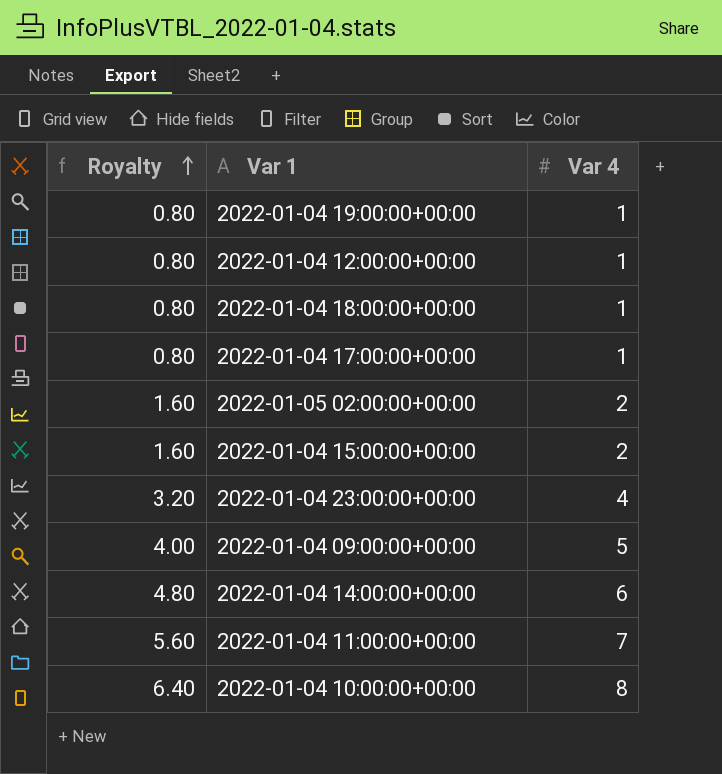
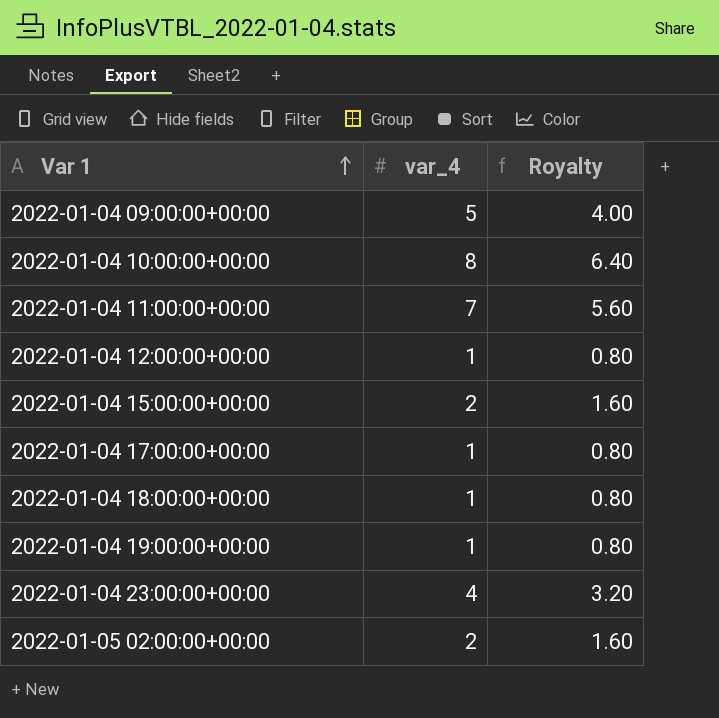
row order: Royalty ascending -> Var 1 ascending
column name: Var 4 -> var_4
column Royalty | position: 1 -> 3
row 2022-01-04 14:00:00+00:00: 4.80 | 6 -> none

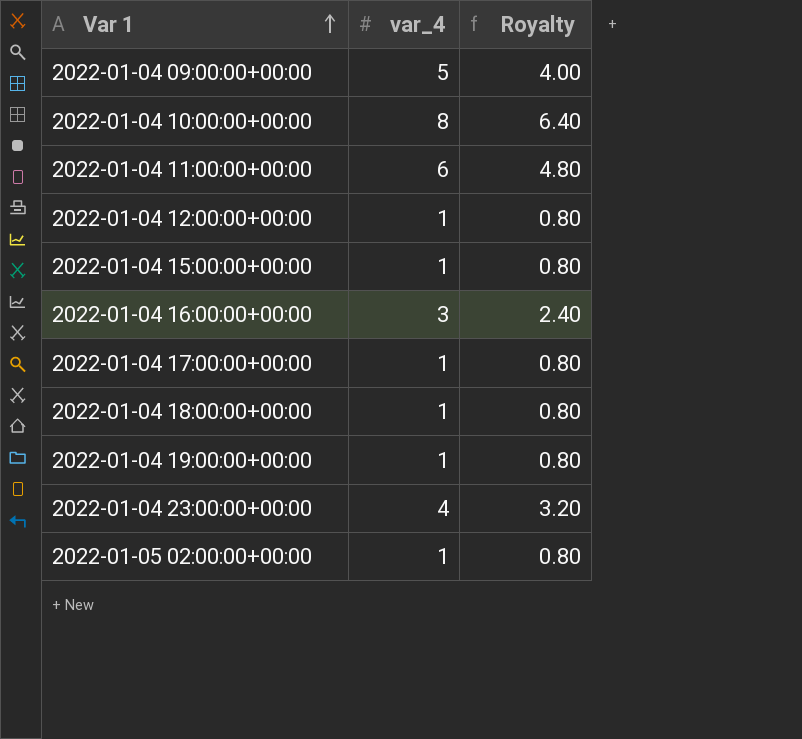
2022-01-04 11:00:00+00:00 | var_4: 7 -> 6
2022-01-04 11:00:00+00:00 | Royalty: 5.60 -> 4.80
2022-01-04 15:00:00+00:00 | var_4: 2 -> 1
2022-01-04 15:00:00+00:00 | Royalty: 1.60 -> 0.80
row 2022-01-04 16:00:00+00:00: none -> 3 | 2.40
2022-01-05 02:00:00+00:00 | var_4: 2 -> 1
2022-01-05 02:00:00+00:00 | Royalty: 1.60 -> 0.80

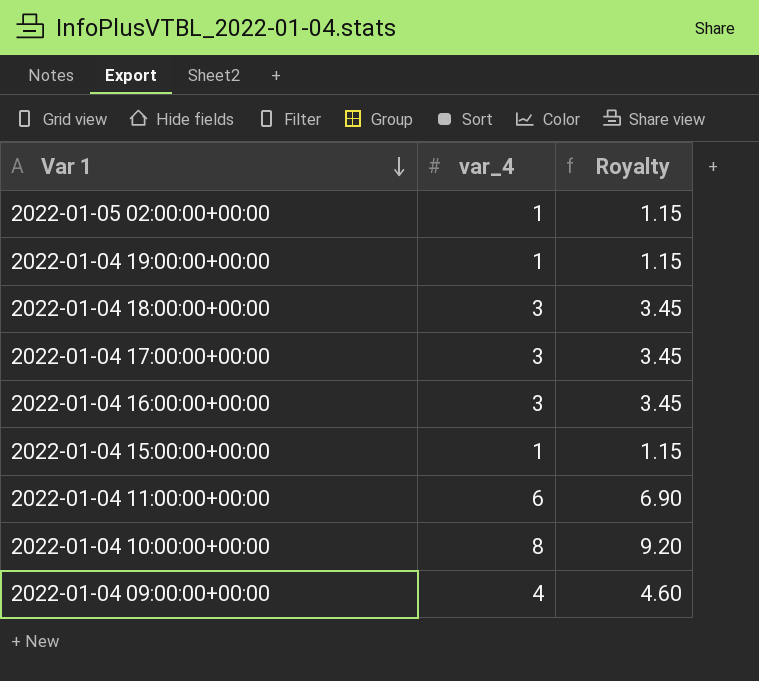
row order: Var 1 ascending -> Var 1 descending
column Royalty | formula: [var_4] * 0.8 -> [var_4] * 1.15
row 2022-01-04 12:00:00+00:00: 1 | 0.80 -> none
row 2022-01-04 23:00:00+00:00: 4 | 3.20 -> none
2022-01-04 18:00:00+00:00 | var_4: 1 -> 3
2022-01-04 17:00:00+00:00 | var_4: 1 -> 3
2022-01-04 09:00:00+00:00 | var_4: 5 -> 4

